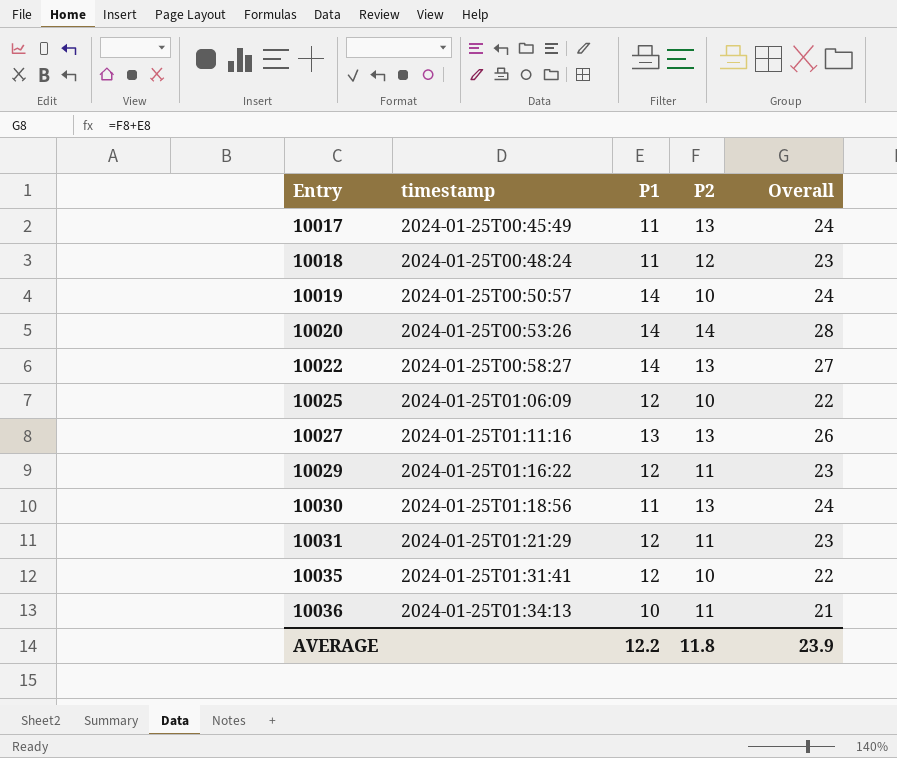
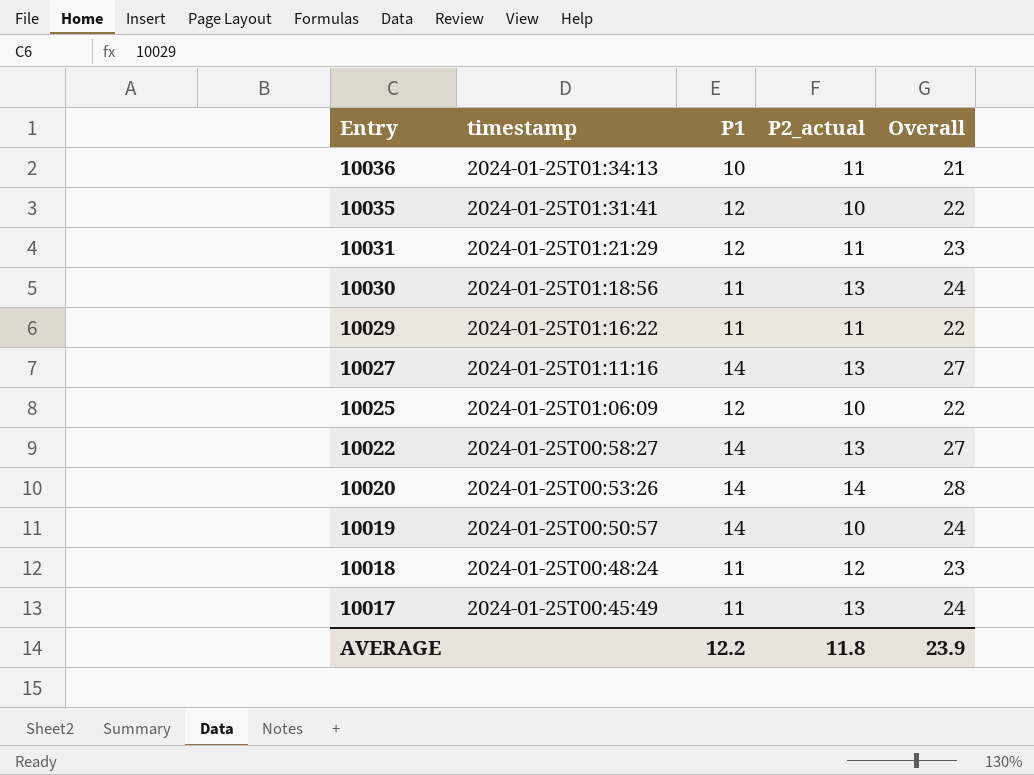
row order: Entry ascending -> Entry descending
column name: P2 -> P2_actual
10029 | P1: 12 -> 11
10029 | Overall: 23 -> 22
10027 | P1: 13 -> 14
10027 | Overall: 26 -> 27

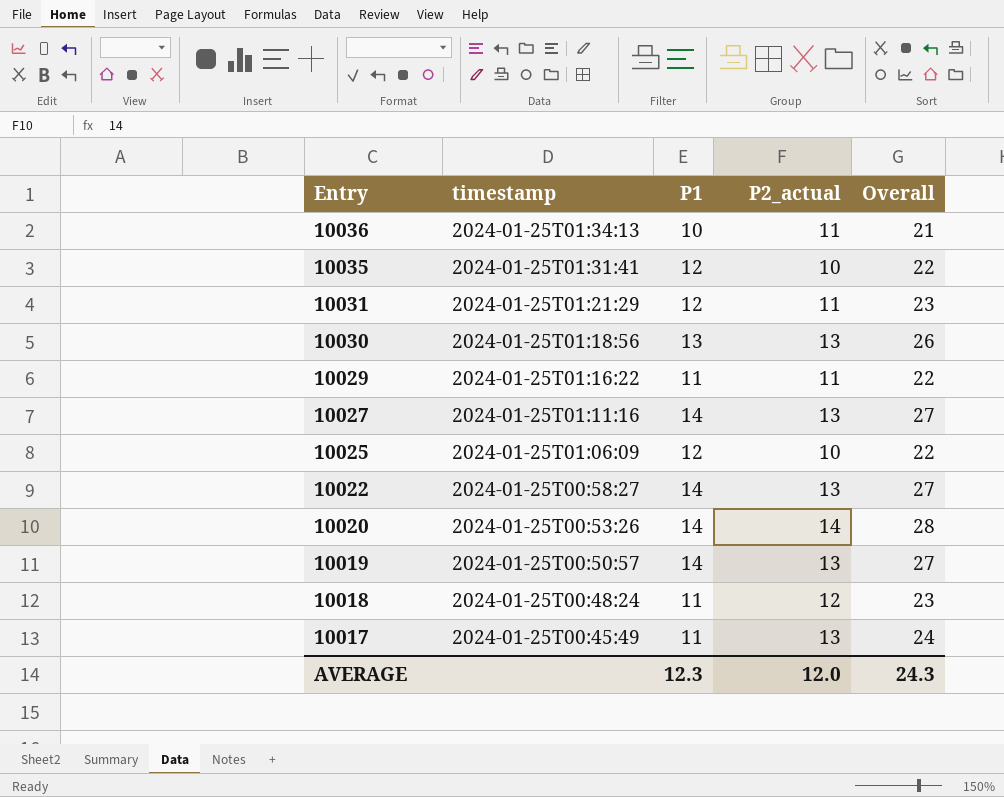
10030 | P1: 11 -> 13
10030 | Overall: 24 -> 26
10019 | P2_actual: 10 -> 13
10019 | Overall: 24 -> 27
AVERAGE | P1: 12.2 -> 12.3
AVERAGE | P2_actual: 11.8 -> 12.0
AVERAGE | Overall: 23.9 -> 24.3

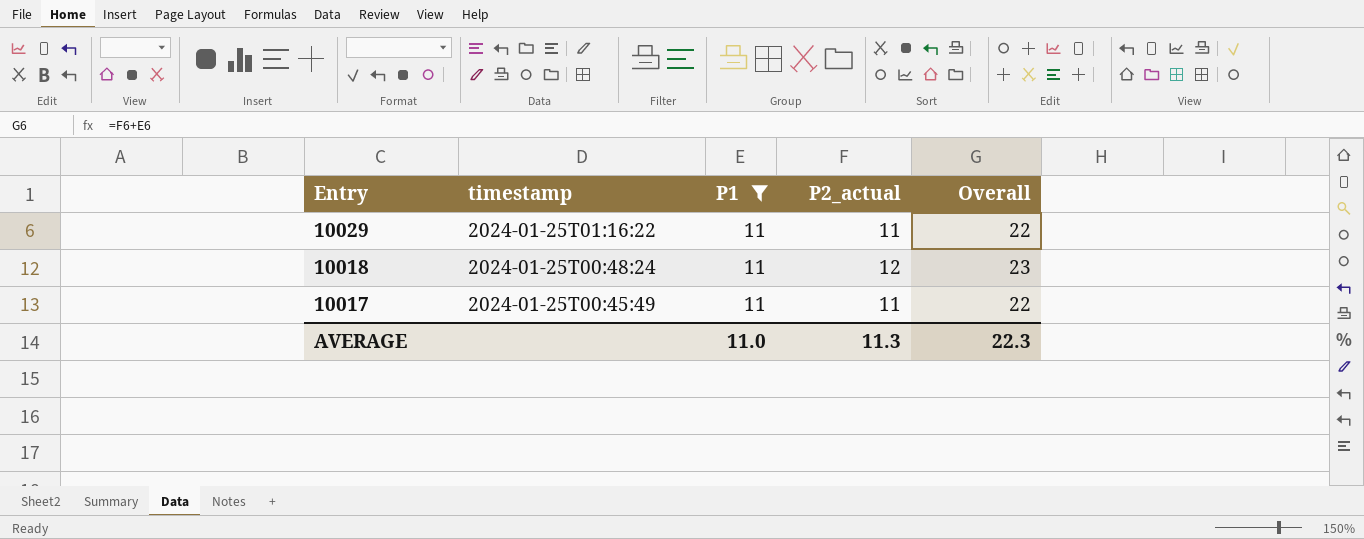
filter: none -> P1 = 11
10017 | P2_actual: 13 -> 11
10017 | Overall: 24 -> 22
AVERAGE | P1: 12.3 -> 11.0
AVERAGE | P2_actual: 12.0 -> 11.3
AVERAGE | Overall: 24.3 -> 22.3

